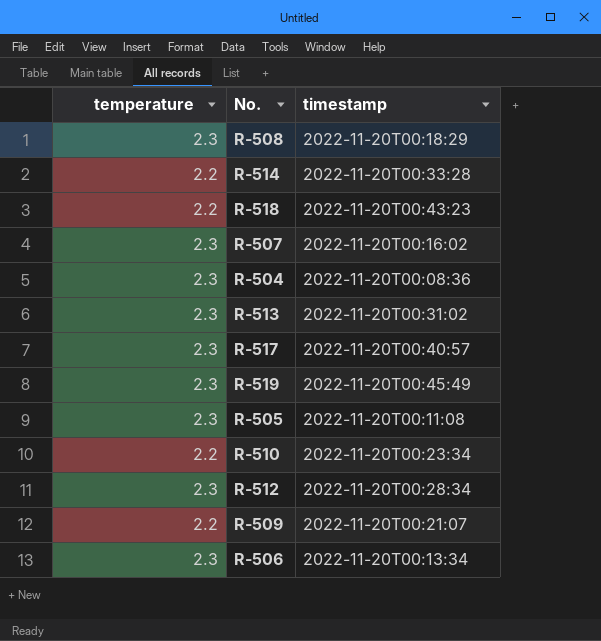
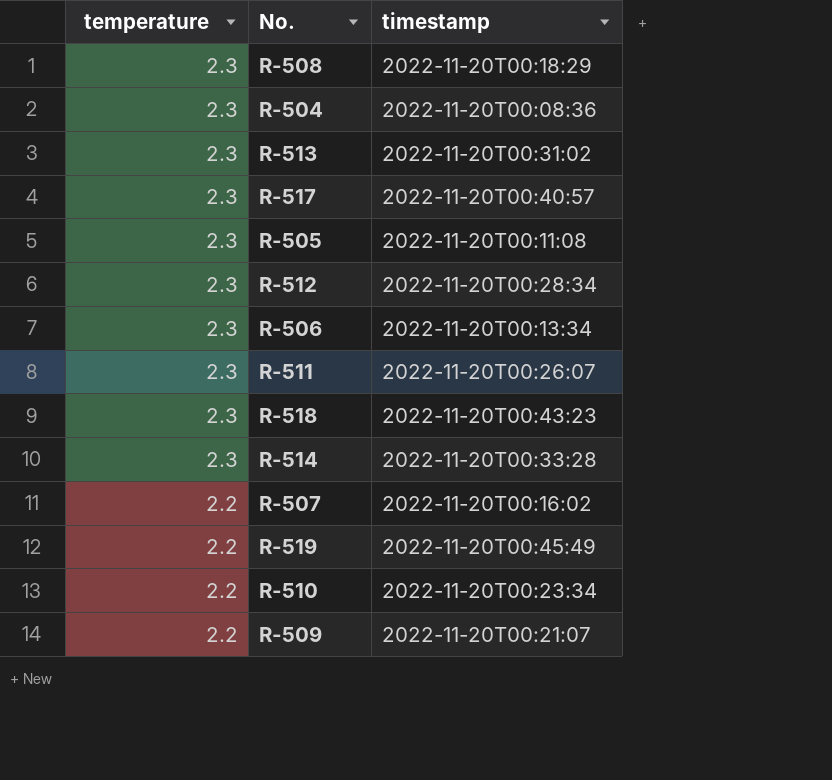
row order: none -> temperature descending
row R-511: none -> 2.3 | 2022-11-20T00:26:07
R-518 | temperature: 2.2 -> 2.3
R-514 | temperature: 2.2 -> 2.3
R-507 | temperature: 2.3 -> 2.2
R-519 | temperature: 2.3 -> 2.2

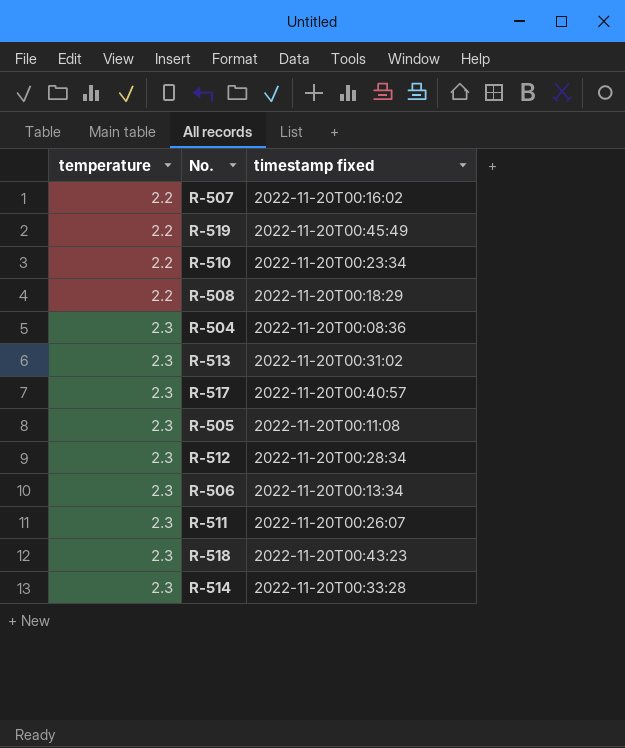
row order: temperature descending -> temperature ascending
column name: timestamp -> timestamp fixed
row R-509: 2.2 | 2022-11-20T00:21:07 -> none
R-508 | temperature: 2.3 -> 2.2

